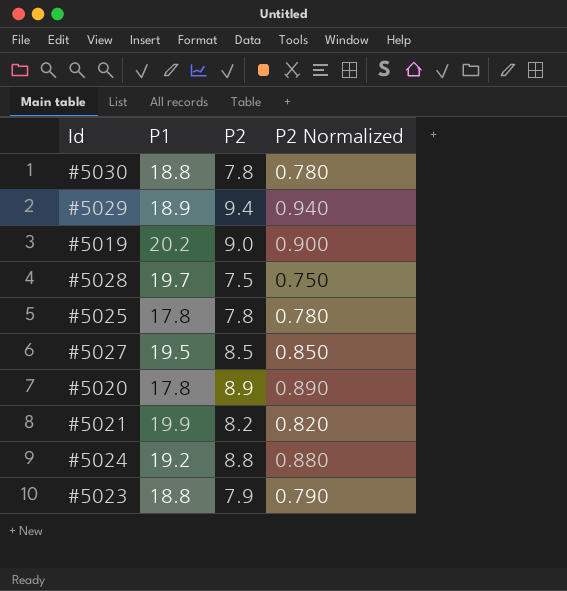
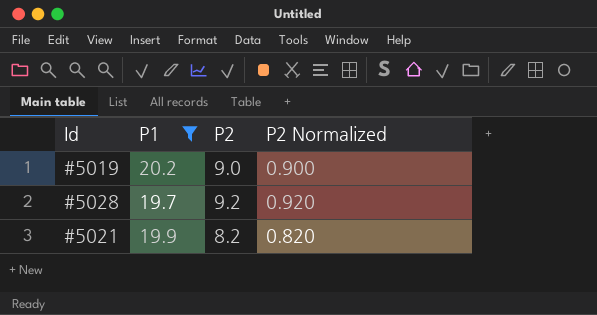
filter: none -> P1 >= 19.7
#5028 | P2: 7.5 -> 9.2
#5028 | P2 Normalized: 0.750 -> 0.920

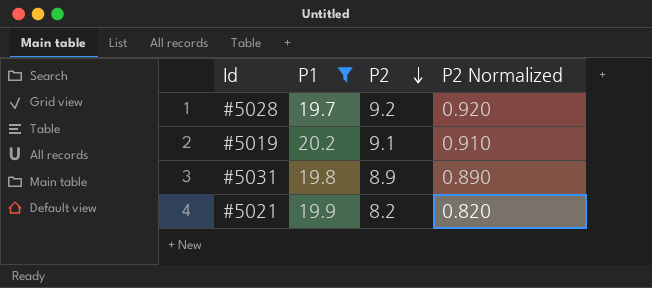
row order: none -> P2 descending
#5019 | P2: 9.0 -> 9.1
#5019 | P2 Normalized: 0.900 -> 0.910
row #5031: none -> 19.8 | 8.9 | 0.890

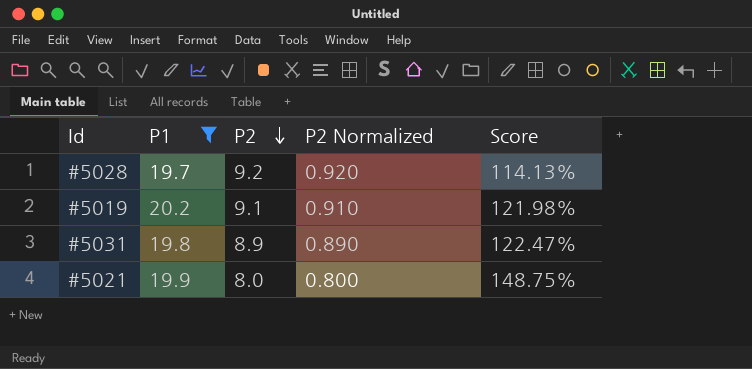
column Score | formula: none -> ([P1] - [P2]) / [P2]
#5021 | P2: 8.2 -> 8.0
#5021 | P2 Normalized: 0.820 -> 0.800

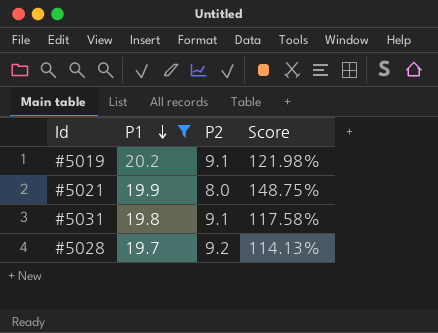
row order: P2 descending -> P1 descending
column P2 Normalized | formula: [P2] * 0.1 -> none
#5031 | P2: 8.9 -> 9.1
#5031 | Score: 122.47% -> 117.58%

